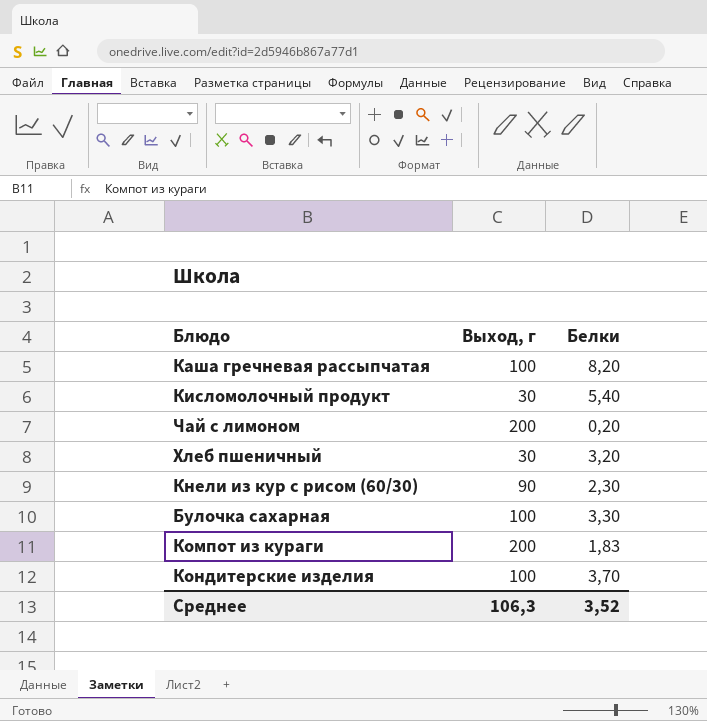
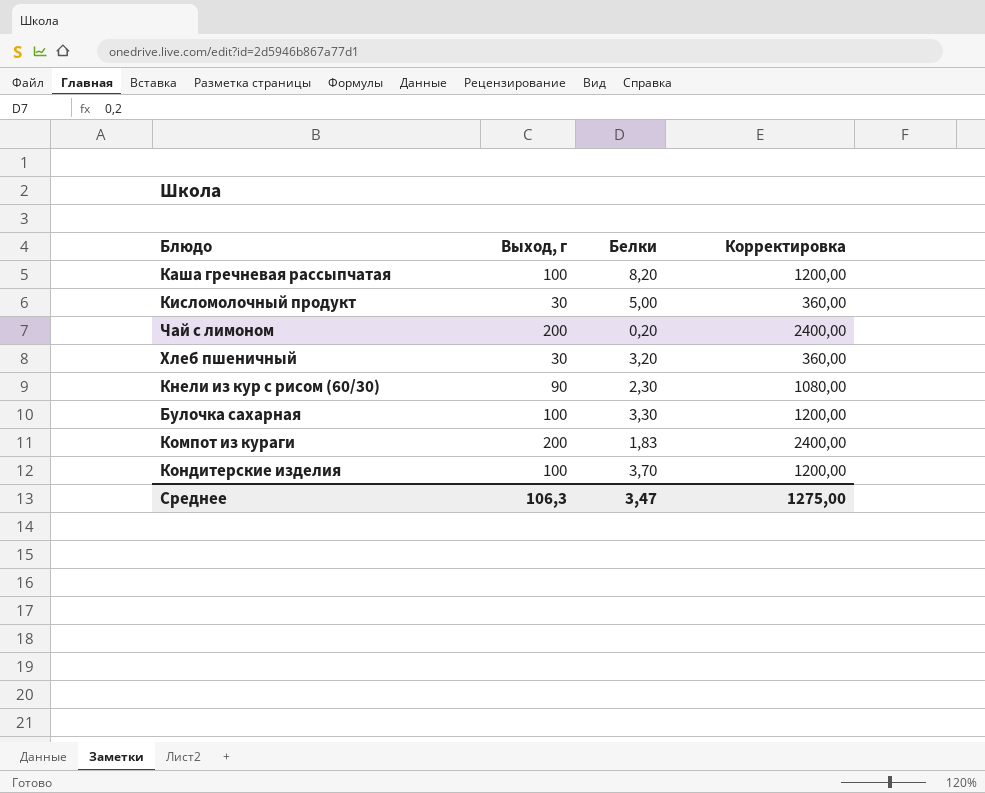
column Корректировка | formula: none -> [Выход, г] * 12
Кисломолочный продукт | Белки: 5,40 -> 5,00
Среднее | Белки: 3,52 -> 3,47

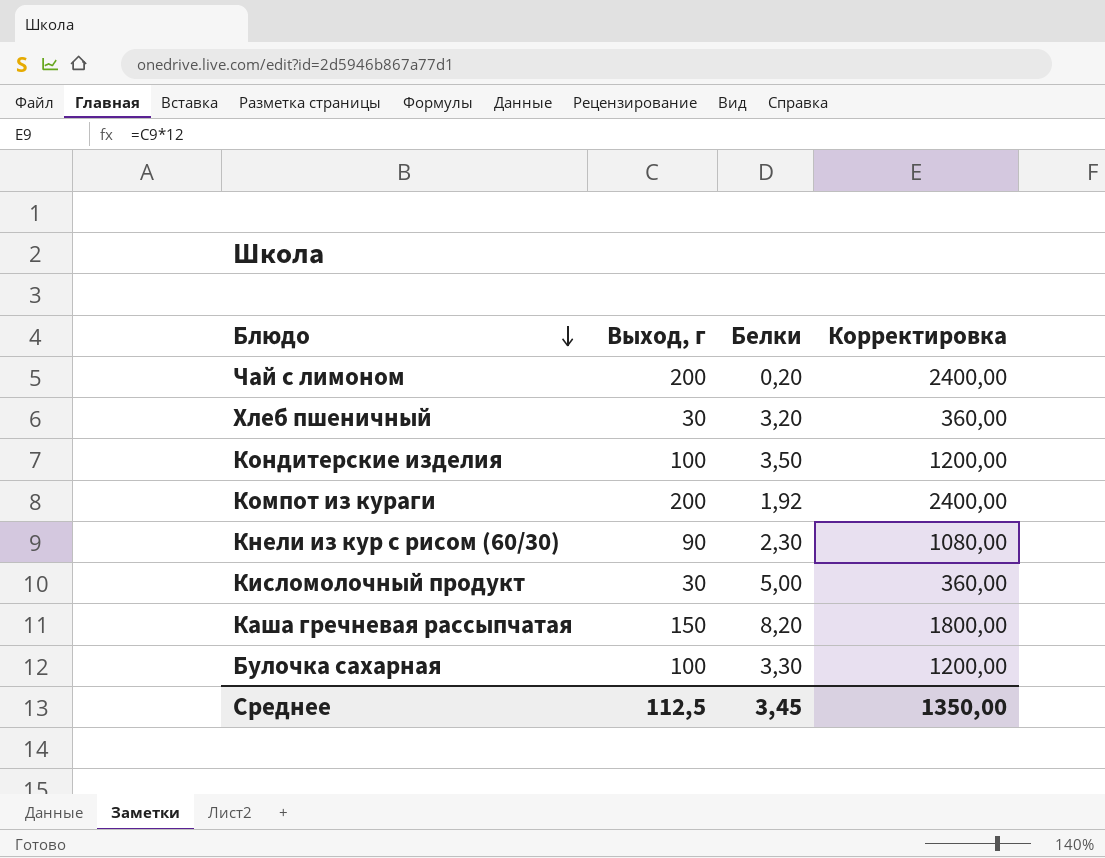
row order: none -> Блюдо descending
Кондитерские изделия | Белки: 3,70 -> 3,50
Компот из кураги | Белки: 1,83 -> 1,92
Каша гречневая рассыпчатая | Выход, г: 100 -> 150
Каша гречневая рассыпчатая | Корректировка: 1200,00 -> 1800,00
Среднее | Выход, г: 106,3 -> 112,5
Среднее | Белки: 3,47 -> 3,45
Среднее | Корректировка: 1275,00 -> 1350,00

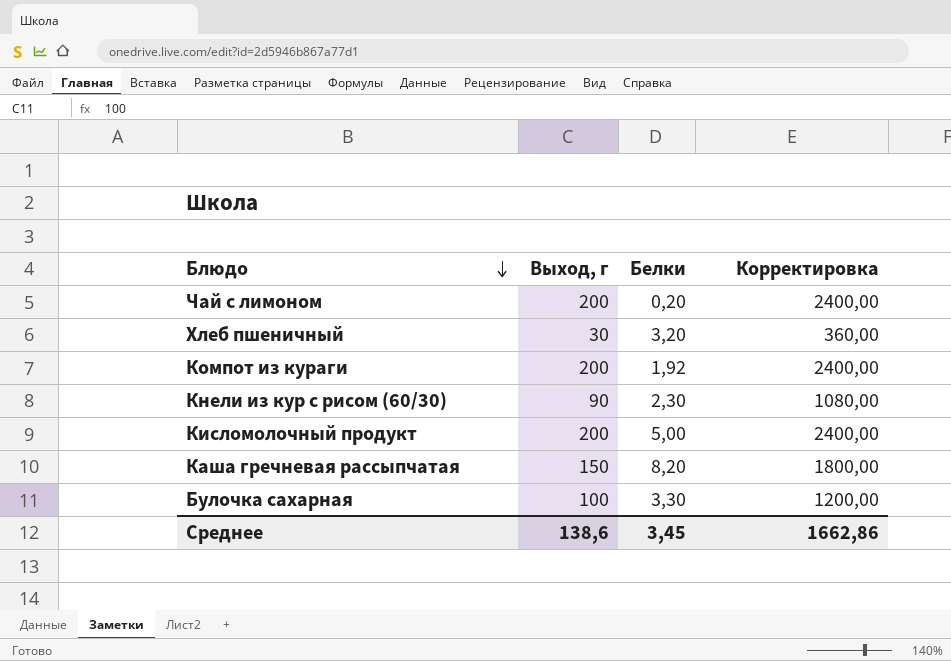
row Кондитерские изделия: 100 | 3,50 | 1200,00 -> none
Кисломолочный продукт | Выход, г: 30 -> 200
Кисломолочный продукт | Корректировка: 360,00 -> 2400,00
Среднее | Выход, г: 112,5 -> 138,6
Среднее | Корректировка: 1350,00 -> 1662,86

